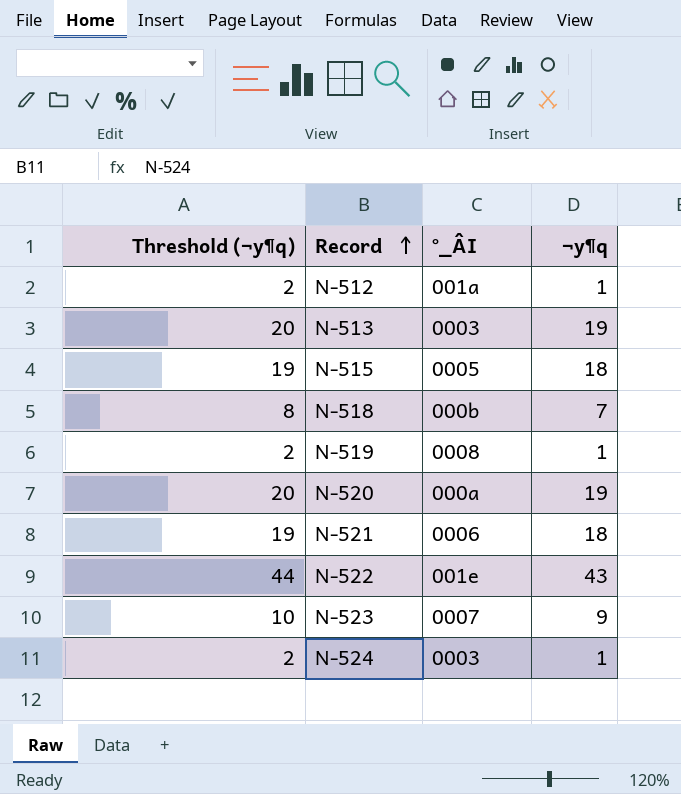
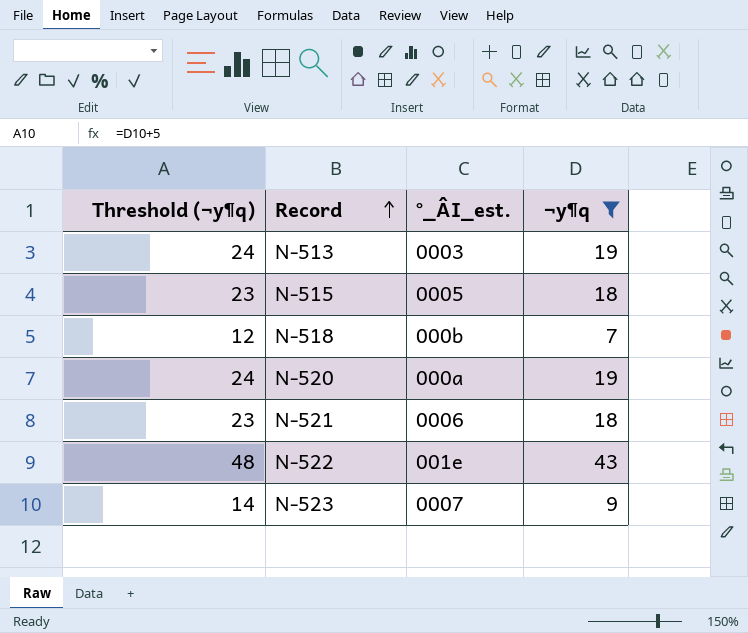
filter: none -> ¬y¶q != 1
column Threshold (¬y¶q) | formula: [¬y¶q] + 1 -> [¬y¶q] + 5
column name: °_ÂI -> °_ÂI_est.

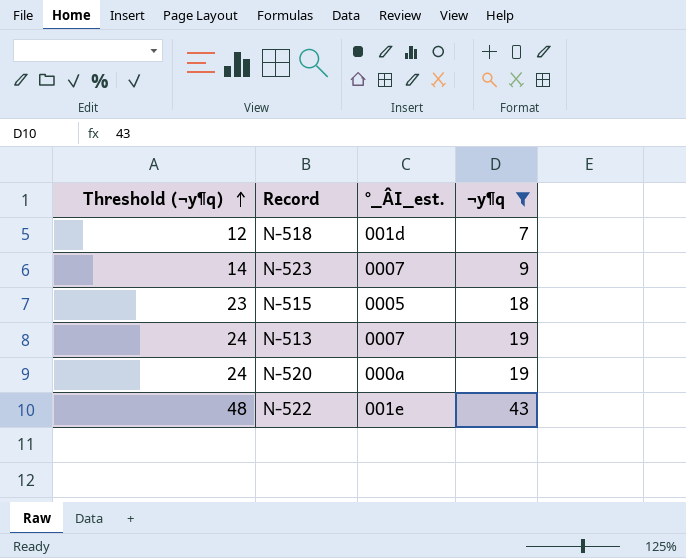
row order: Record ascending -> Threshold (¬y¶q) ascending
row N-521: 23 | 0006 | 18 -> none
N-518 | °_ÂI_est.: 000b -> 001d
N-513 | °_ÂI_est.: 0003 -> 0007

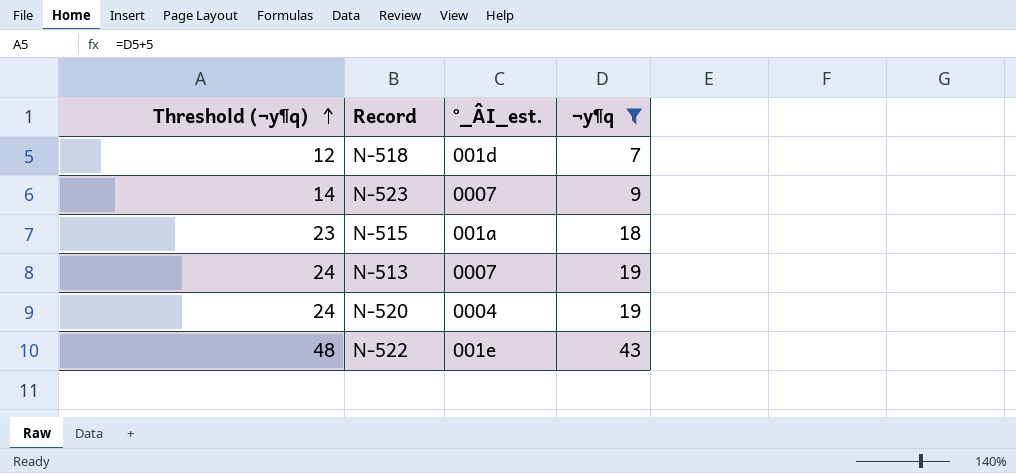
N-515 | °_ÂI_est.: 0005 -> 001a
N-520 | °_ÂI_est.: 000a -> 0004

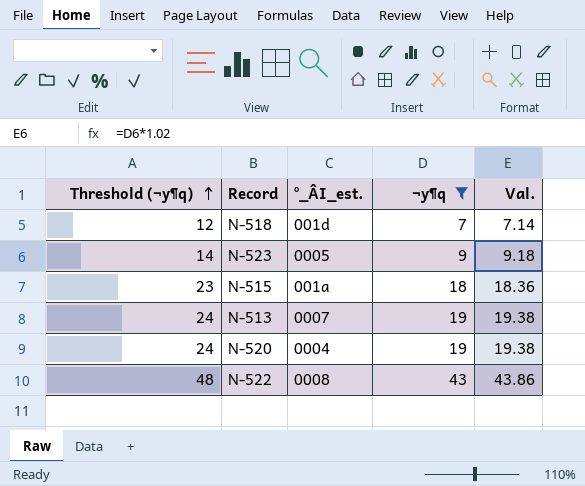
column Val. | formula: none -> [¬y¶q] * 1.02
N-523 | °_ÂI_est.: 0007 -> 0005
N-522 | °_ÂI_est.: 001e -> 0008

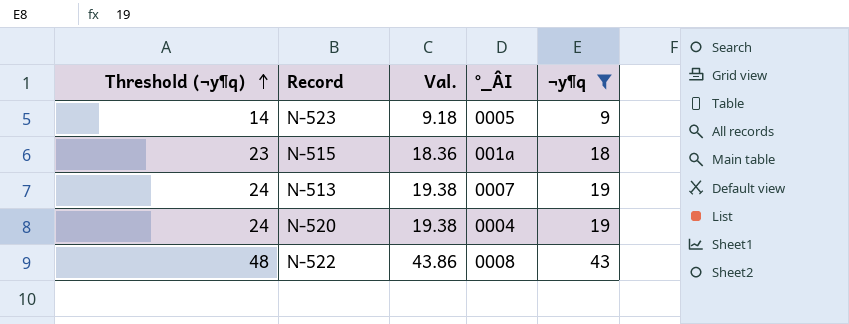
column Val. | position: 5 -> 3
column name: °_ÂI_est. -> °_ÂI
row N-518: 12 | 001d | 7 | 7.14 -> none

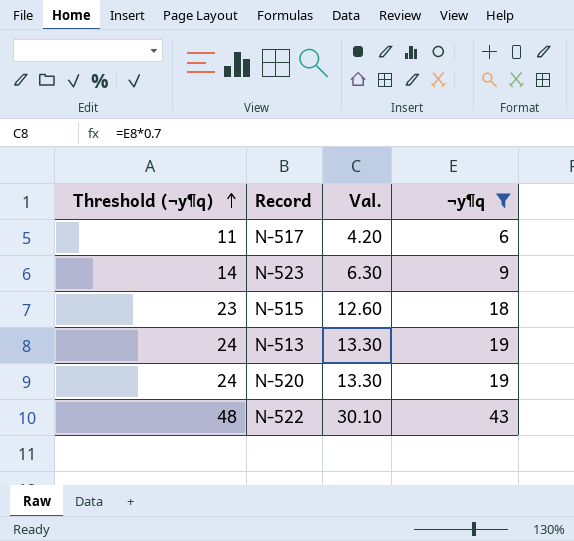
column °_ÂI | position: 4 -> none
column Val. | formula: [¬y¶q] * 1.02 -> [¬y¶q] * 0.7
row N-517: none -> 11 | 4.20 | 6

